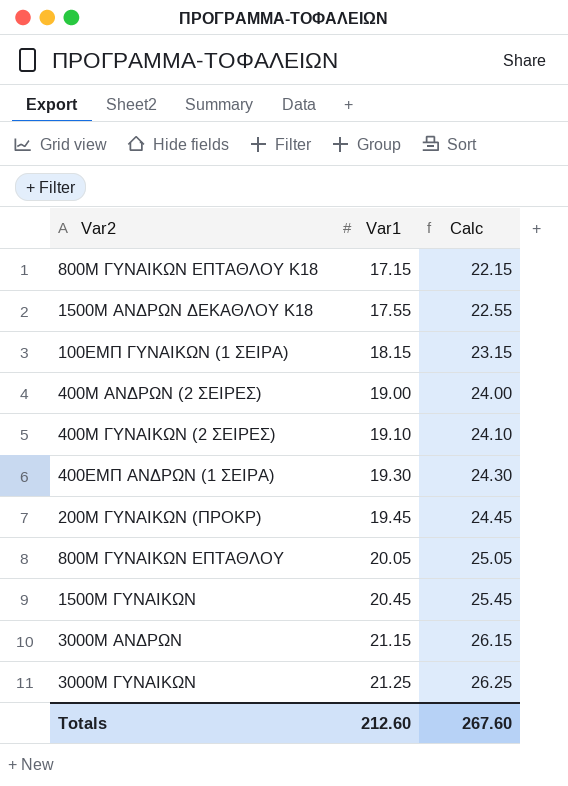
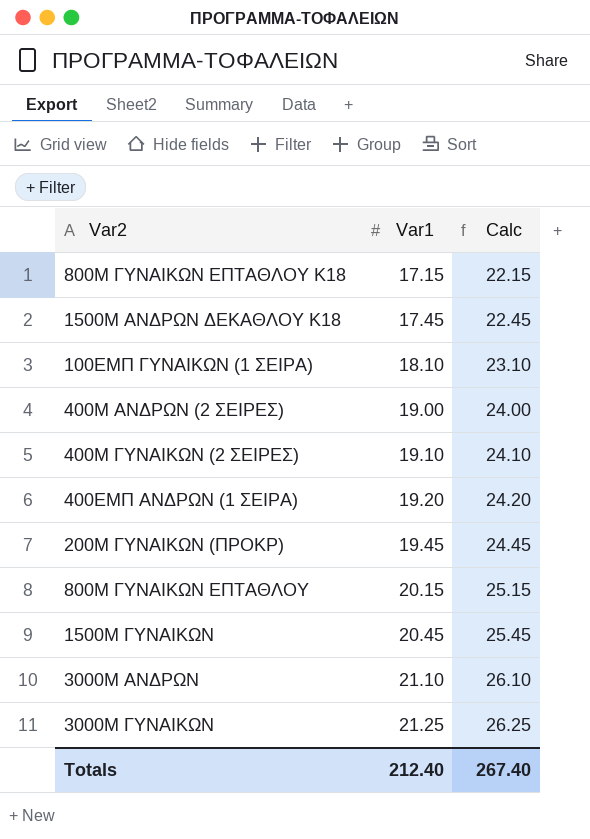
1500Μ ΑΝΔΡΩΝ ΔΕΚΑΘΛΟΥ Κ18 | Var1: 17.55 -> 17.45
1500Μ ΑΝΔΡΩΝ ΔΕΚΑΘΛΟΥ Κ18 | Calc: 22.55 -> 22.45
100ΕΜΠ ΓΥΝΑΙΚΩΝ (1 ΣΕΙΡΑ) | Var1: 18.15 -> 18.10
100ΕΜΠ ΓΥΝΑΙΚΩΝ (1 ΣΕΙΡΑ) | Calc: 23.15 -> 23.10
400ΕΜΠ ΑΝΔΡΩΝ (1 ΣΕΙΡΑ) | Var1: 19.30 -> 19.20
400ΕΜΠ ΑΝΔΡΩΝ (1 ΣΕΙΡΑ) | Calc: 24.30 -> 24.20
800Μ ΓΥΝΑΙΚΩΝ ΕΠΤΑΘΛΟΥ | Var1: 20.05 -> 20.15
800Μ ΓΥΝΑΙΚΩΝ ΕΠΤΑΘΛΟΥ | Calc: 25.05 -> 25.15
3000Μ ΑΝΔΡΩΝ | Var1: 21.15 -> 21.10
3000Μ ΑΝΔΡΩΝ | Calc: 26.15 -> 26.10
Totals | Var1: 212.60 -> 212.40
Totals | Calc: 267.60 -> 267.40

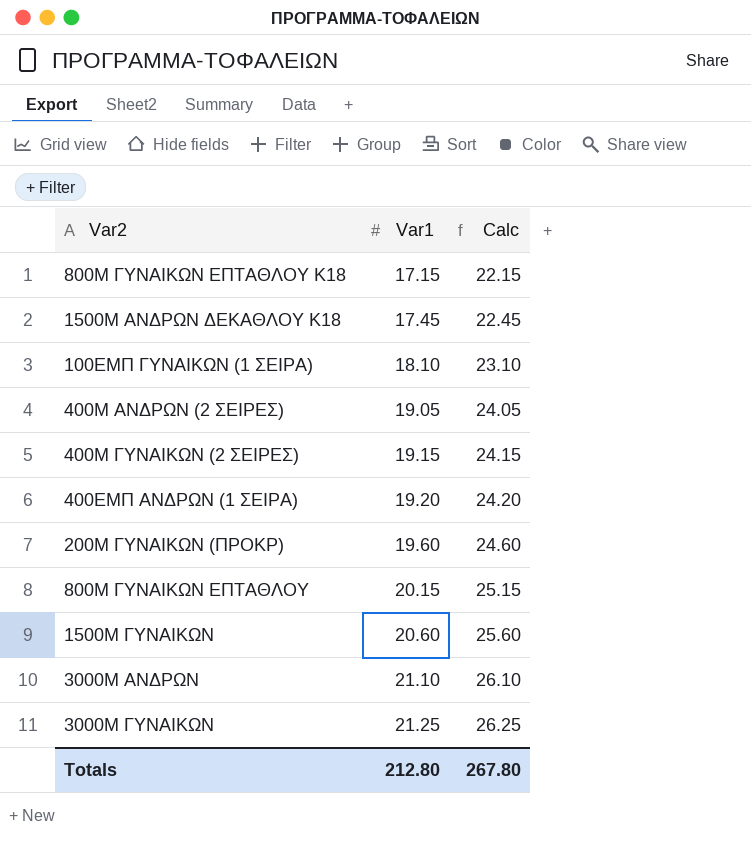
400Μ ΑΝΔΡΩΝ (2 ΣΕΙΡΕΣ) | Var1: 19.00 -> 19.05
400Μ ΑΝΔΡΩΝ (2 ΣΕΙΡΕΣ) | Calc: 24.00 -> 24.05
400Μ ΓΥΝΑΙΚΩΝ (2 ΣΕΙΡΕΣ) | Var1: 19.10 -> 19.15
400Μ ΓΥΝΑΙΚΩΝ (2 ΣΕΙΡΕΣ) | Calc: 24.10 -> 24.15
200Μ ΓΥΝΑΙΚΩΝ (ΠΡΟΚΡ) | Var1: 19.45 -> 19.60
200Μ ΓΥΝΑΙΚΩΝ (ΠΡΟΚΡ) | Calc: 24.45 -> 24.60
1500Μ ΓΥΝΑΙΚΩΝ | Var1: 20.45 -> 20.60
1500Μ ΓΥΝΑΙΚΩΝ | Calc: 25.45 -> 25.60
Totals | Var1: 212.40 -> 212.80
Totals | Calc: 267.40 -> 267.80

